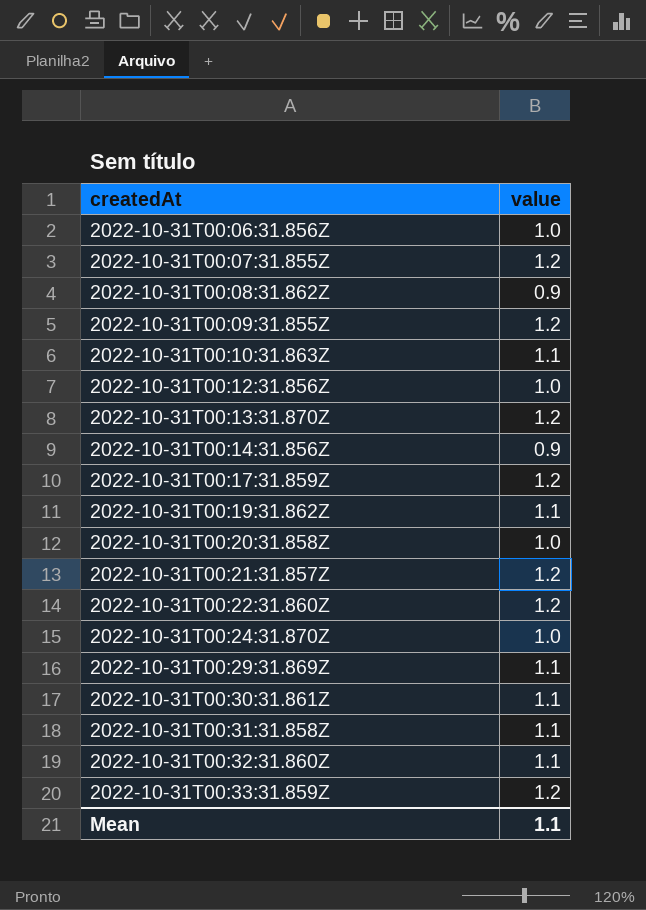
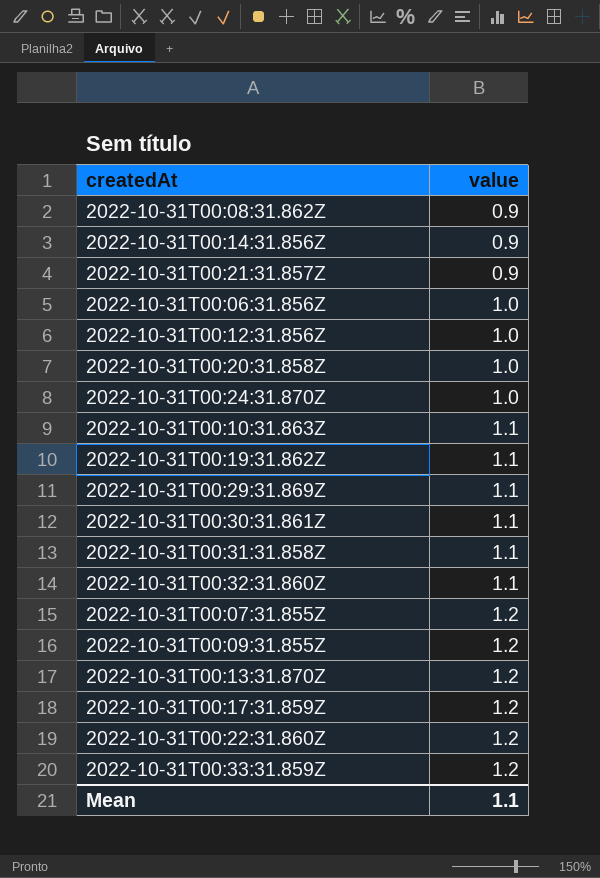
row order: createdAt ascending -> value ascending
2022-10-31T00:21:31.857Z | value: 1.2 -> 0.9

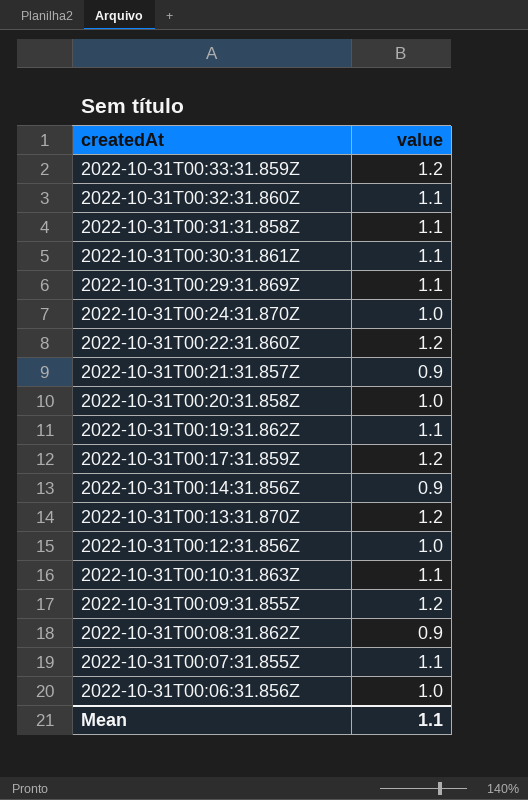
row order: value ascending -> createdAt descending
2022-10-31T00:07:31.855Z | value: 1.2 -> 1.1

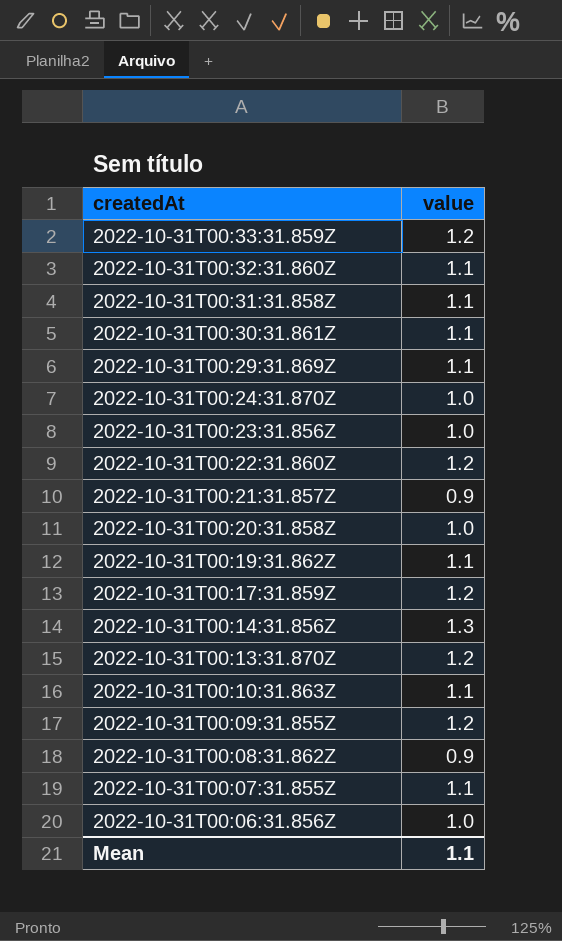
row 2022-10-31T00:12:31.856Z: 1.0 -> none
row 2022-10-31T00:23:31.856Z: none -> 1.0
2022-10-31T00:14:31.856Z | value: 0.9 -> 1.3

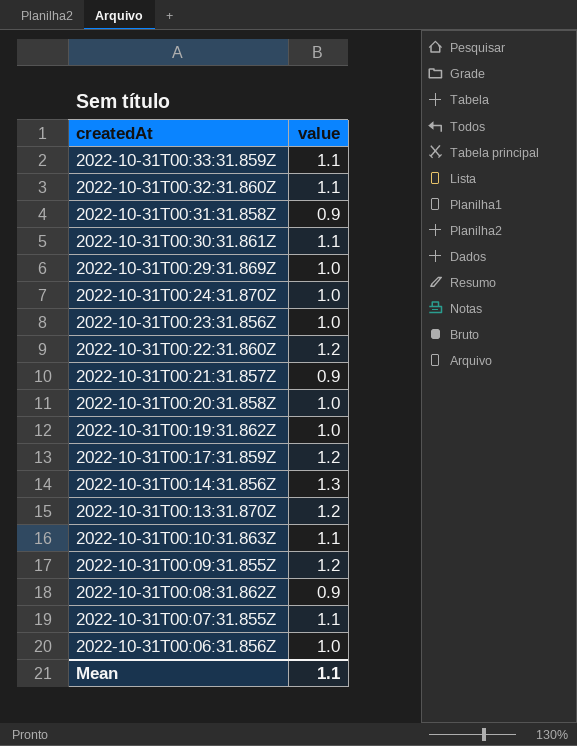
2022-10-31T00:33:31.859Z | value: 1.2 -> 1.1
2022-10-31T00:31:31.858Z | value: 1.1 -> 0.9
2022-10-31T00:29:31.869Z | value: 1.1 -> 1.0
2022-10-31T00:19:31.862Z | value: 1.1 -> 1.0

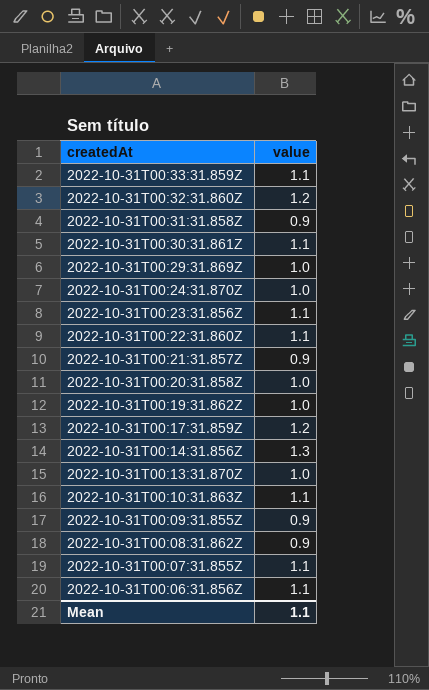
2022-10-31T00:32:31.860Z | value: 1.1 -> 1.2
2022-10-31T00:23:31.856Z | value: 1.0 -> 1.1
2022-10-31T00:22:31.860Z | value: 1.2 -> 1.1
2022-10-31T00:13:31.870Z | value: 1.2 -> 1.0
2022-10-31T00:09:31.855Z | value: 1.2 -> 0.9
2022-10-31T00:06:31.856Z | value: 1.0 -> 1.1

